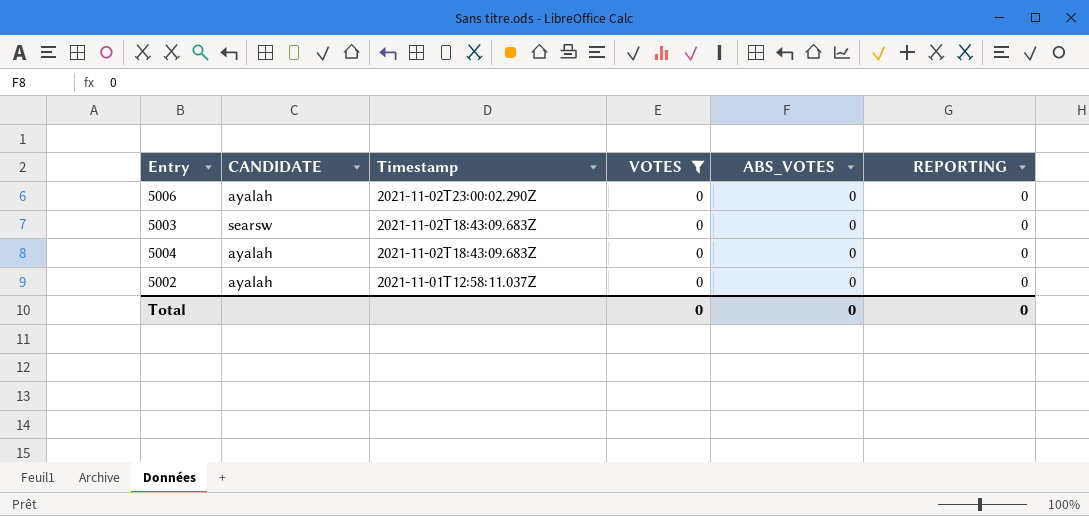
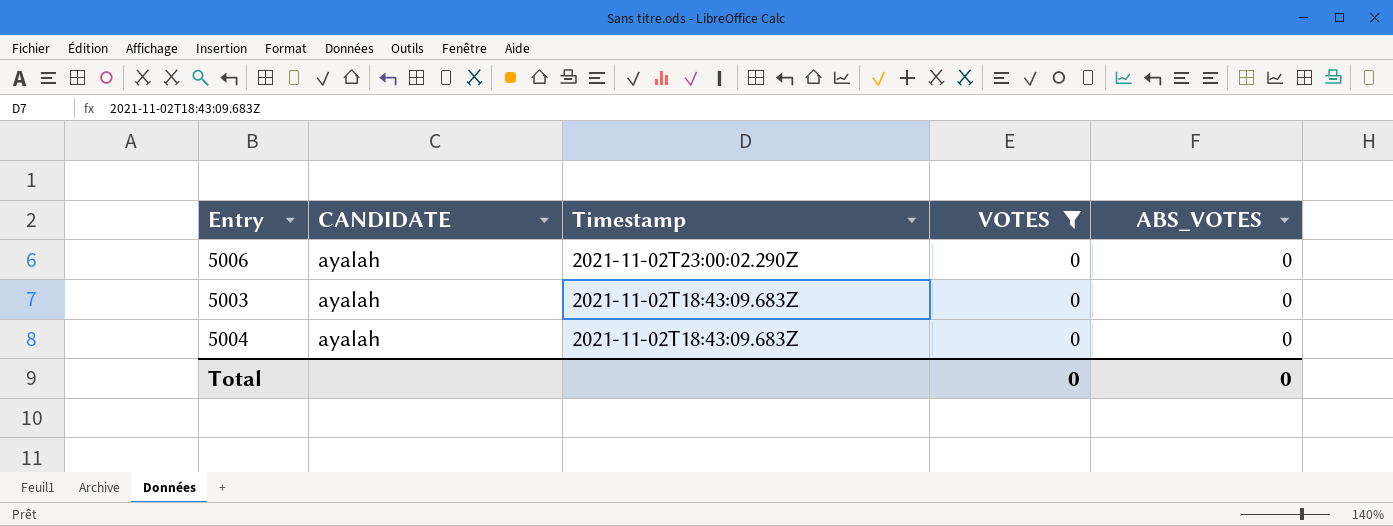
column REPORTING | position: 6 -> none
row 5002: ayalah | 2021-11-01T12:58:11.037Z | 0 | 0 | 0 -> none
5003 | CANDIDATE: searsw -> ayalah

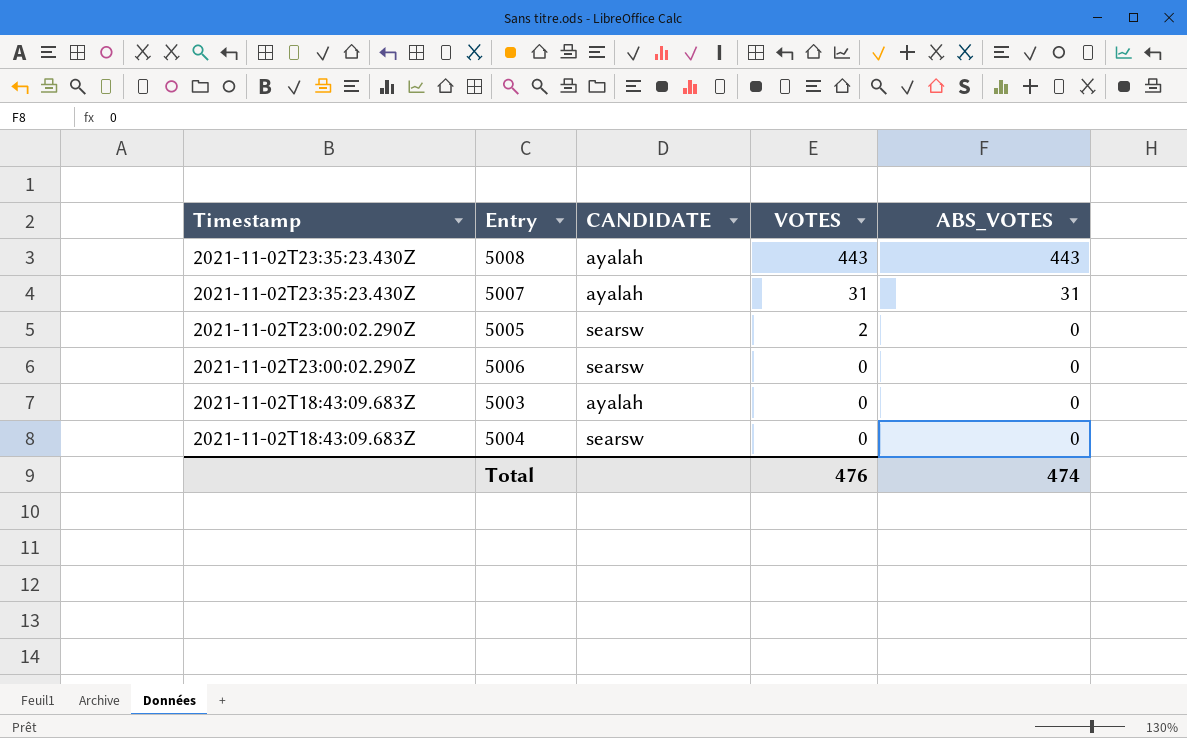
filter: VOTES = 0 -> none
column Timestamp | position: 3 -> 1
5006 | CANDIDATE: ayalah -> searsw
5004 | CANDIDATE: ayalah -> searsw
Total | VOTES: 0 -> 476
Total | ABS_VOTES: 0 -> 474

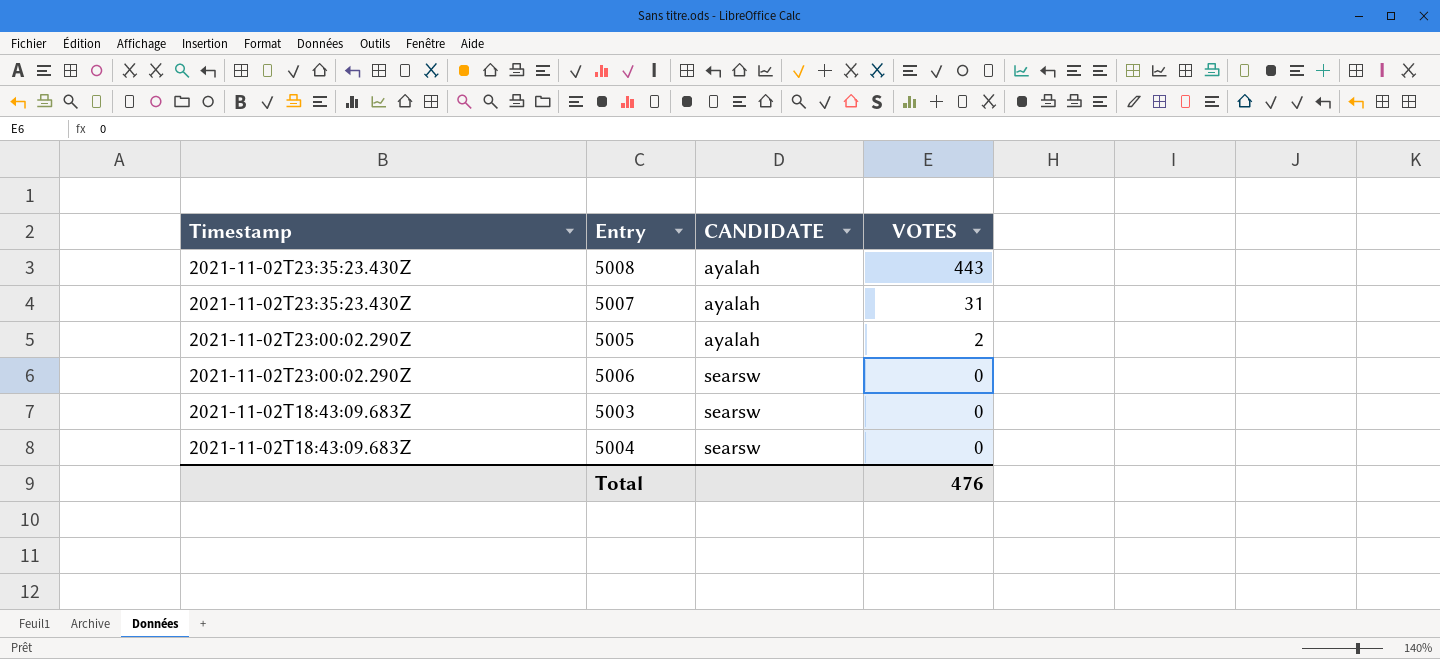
column ABS_VOTES | position: 5 -> none
5005 | CANDIDATE: searsw -> ayalah
5003 | CANDIDATE: ayalah -> searsw

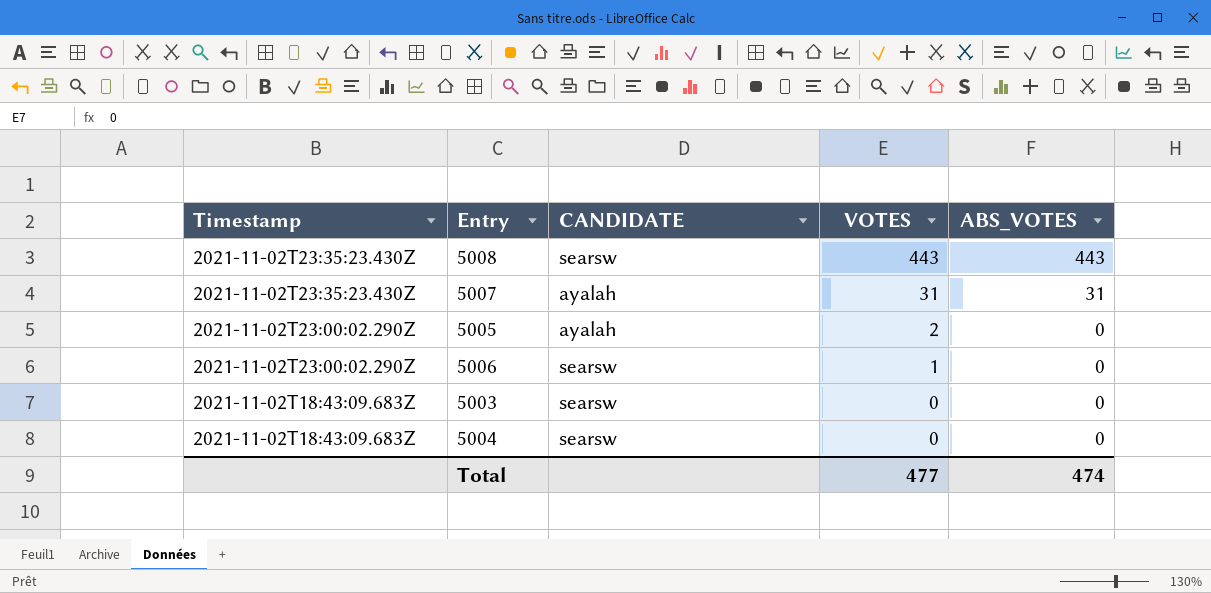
column ABS_VOTES | position: none -> 5
5008 | CANDIDATE: ayalah -> searsw
5006 | VOTES: 0 -> 1
Total | VOTES: 476 -> 477

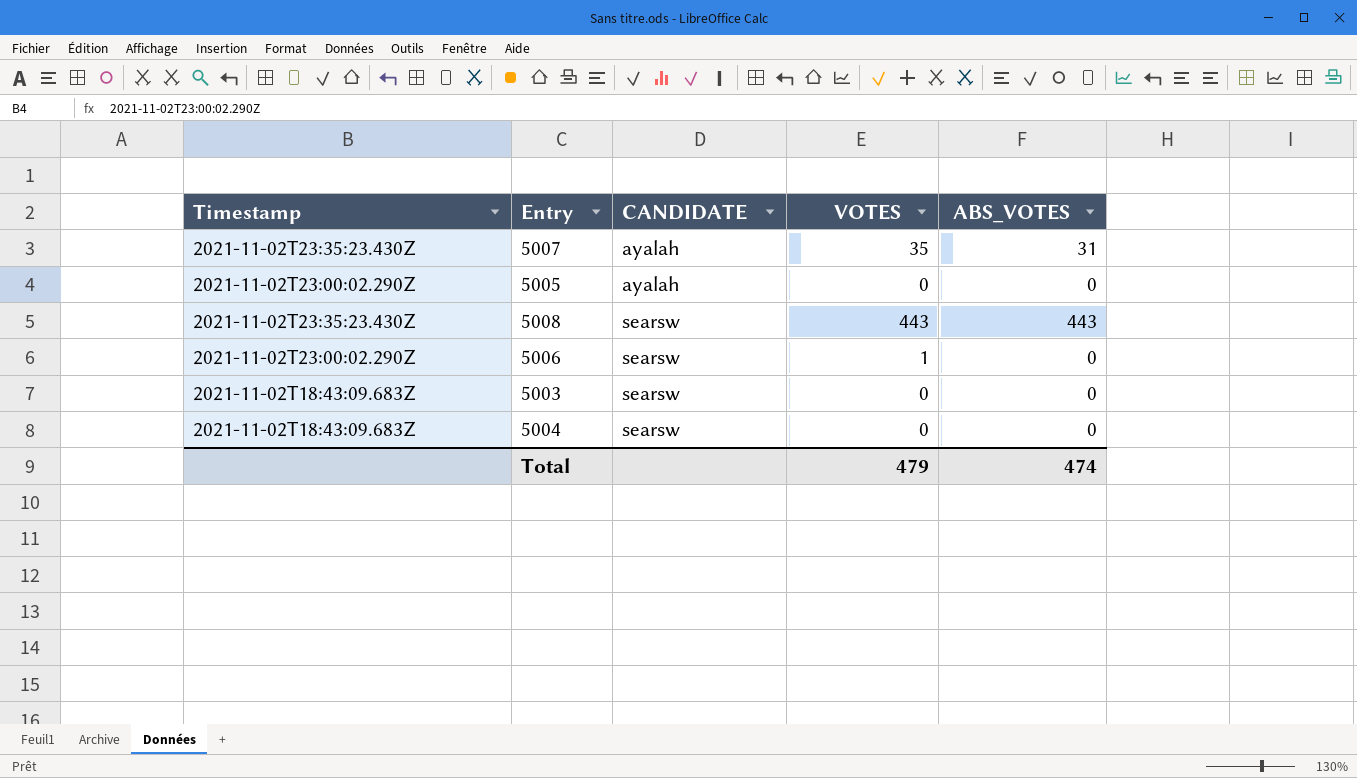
row order: Timestamp descending -> CANDIDATE ascending
5007 | VOTES: 31 -> 35
5005 | VOTES: 2 -> 0
Total | VOTES: 477 -> 479

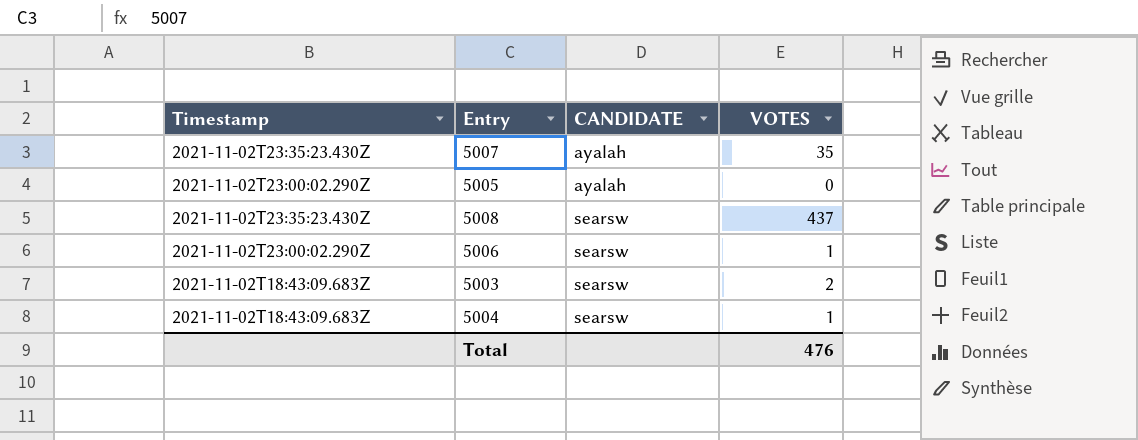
column ABS_VOTES | position: 5 -> none
5008 | VOTES: 443 -> 437
5003 | VOTES: 0 -> 2
5004 | VOTES: 0 -> 1
Total | VOTES: 479 -> 476

